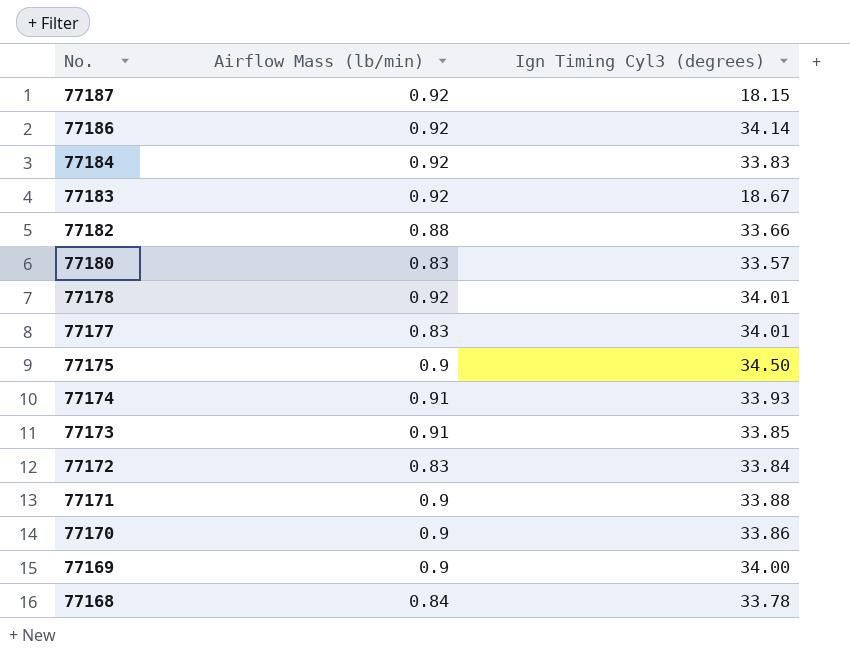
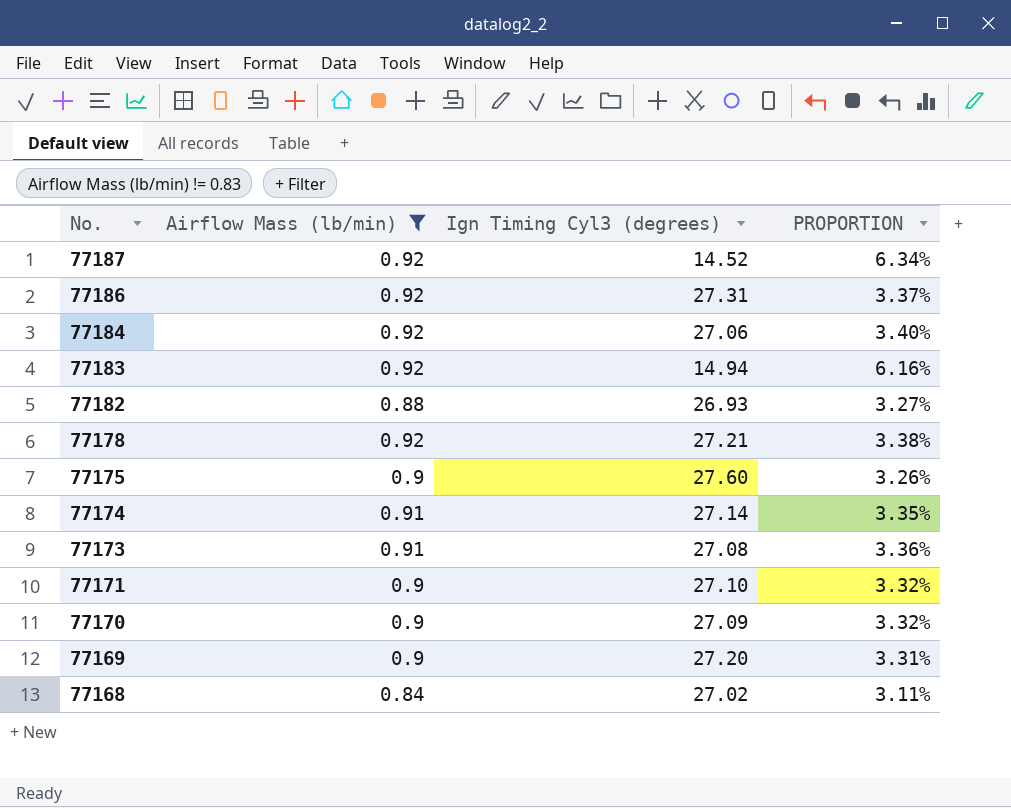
filter: none -> Airflow Mass (lb/min) != 0.83
column PROPORTION | formula: none -> [Airflow Mass (lb/min)] / [Ign Timing Cyl3 (degrees)]
77187 | Ign Timing Cyl3 (degrees): 18.15 -> 14.52
77186 | Ign Timing Cyl3 (degrees): 34.14 -> 27.31
77184 | Ign Timing Cyl3 (degrees): 33.83 -> 27.06
77183 | Ign Timing Cyl3 (degrees): 18.67 -> 14.94
77182 | Ign Timing Cyl3 (degrees): 33.66 -> 26.93
77178 | Ign Timing Cyl3 (degrees): 34.01 -> 27.21
77175 | Ign Timing Cyl3 (degrees): 34.50 -> 27.60
77174 | Ign Timing Cyl3 (degrees): 33.93 -> 27.14
77173 | Ign Timing Cyl3 (degrees): 33.85 -> 27.08
77171 | Ign Timing Cyl3 (degrees): 33.88 -> 27.10
77170 | Ign Timing Cyl3 (degrees): 33.86 -> 27.09
77169 | Ign Timing Cyl3 (degrees): 34.00 -> 27.20
77168 | Ign Timing Cyl3 (degrees): 33.78 -> 27.02

